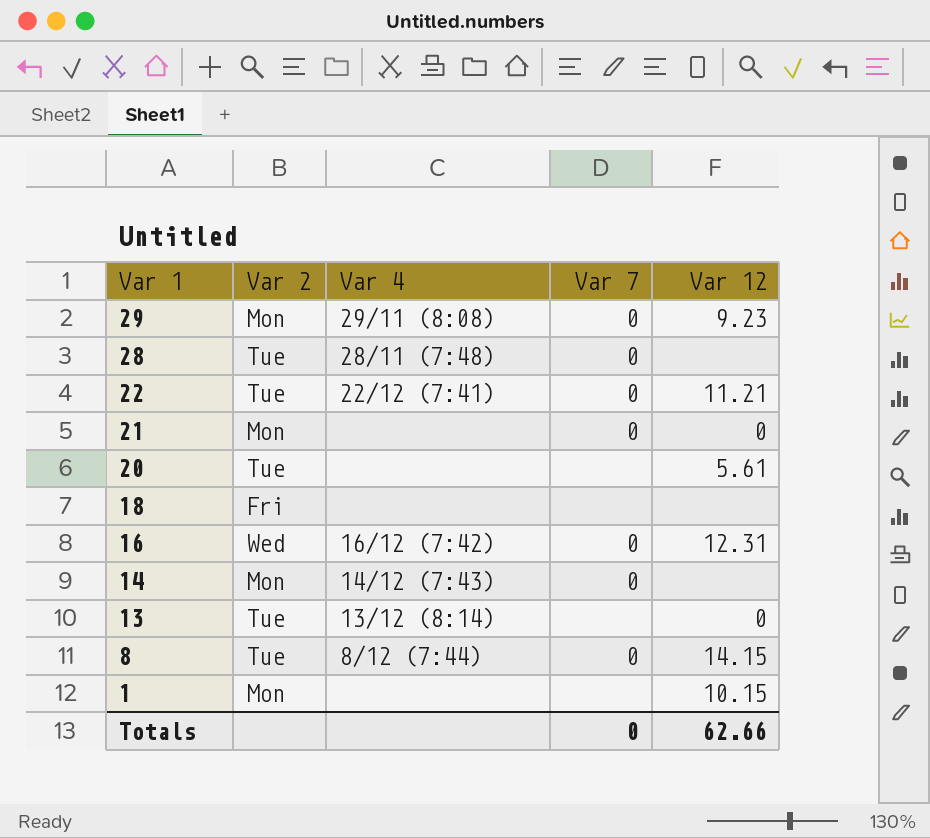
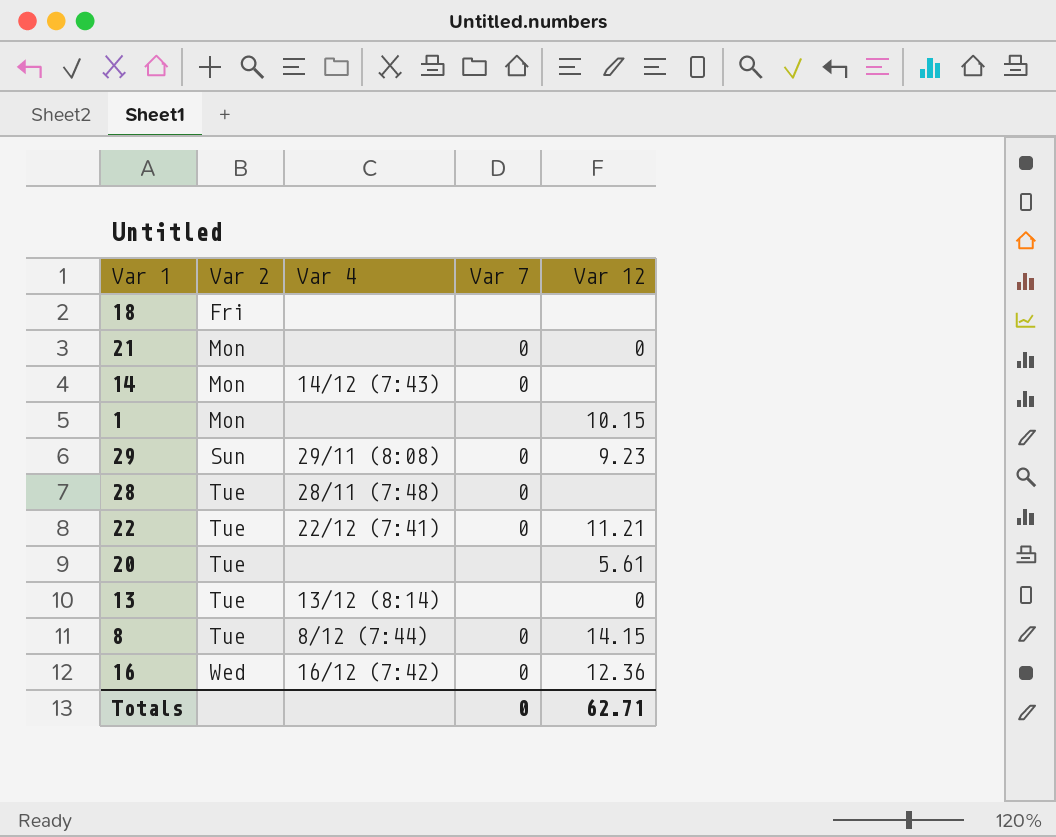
row order: Var 1 descending -> Var 2 ascending
29 | Var 2: Mon -> Sun
16 | Var 12: 12.31 -> 12.36
Totals | Var 12: 62.66 -> 62.71

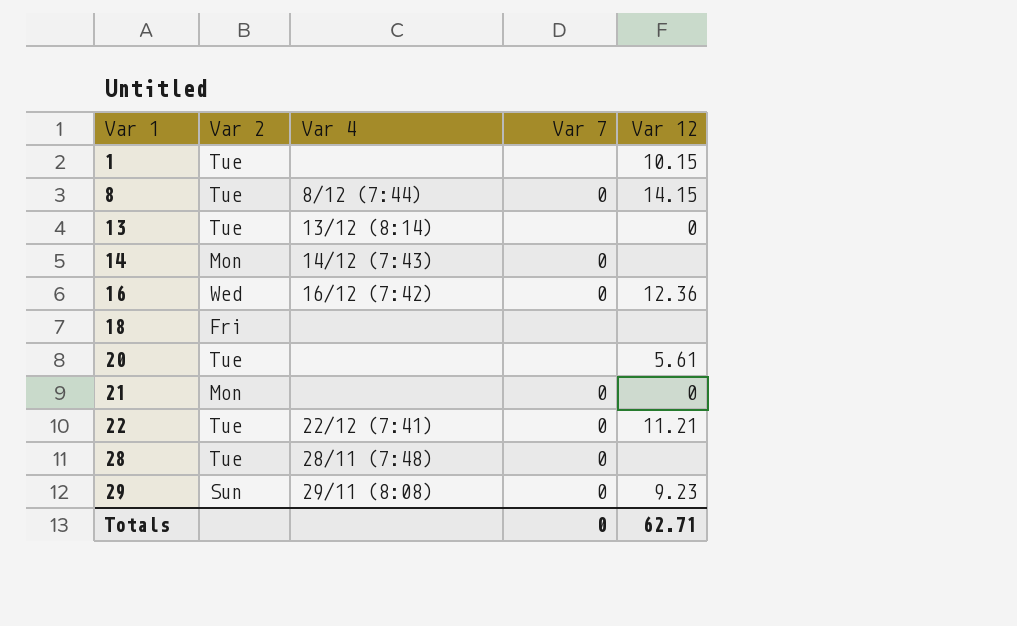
row order: Var 2 ascending -> Var 1 ascending
1 | Var 2: Mon -> Tue

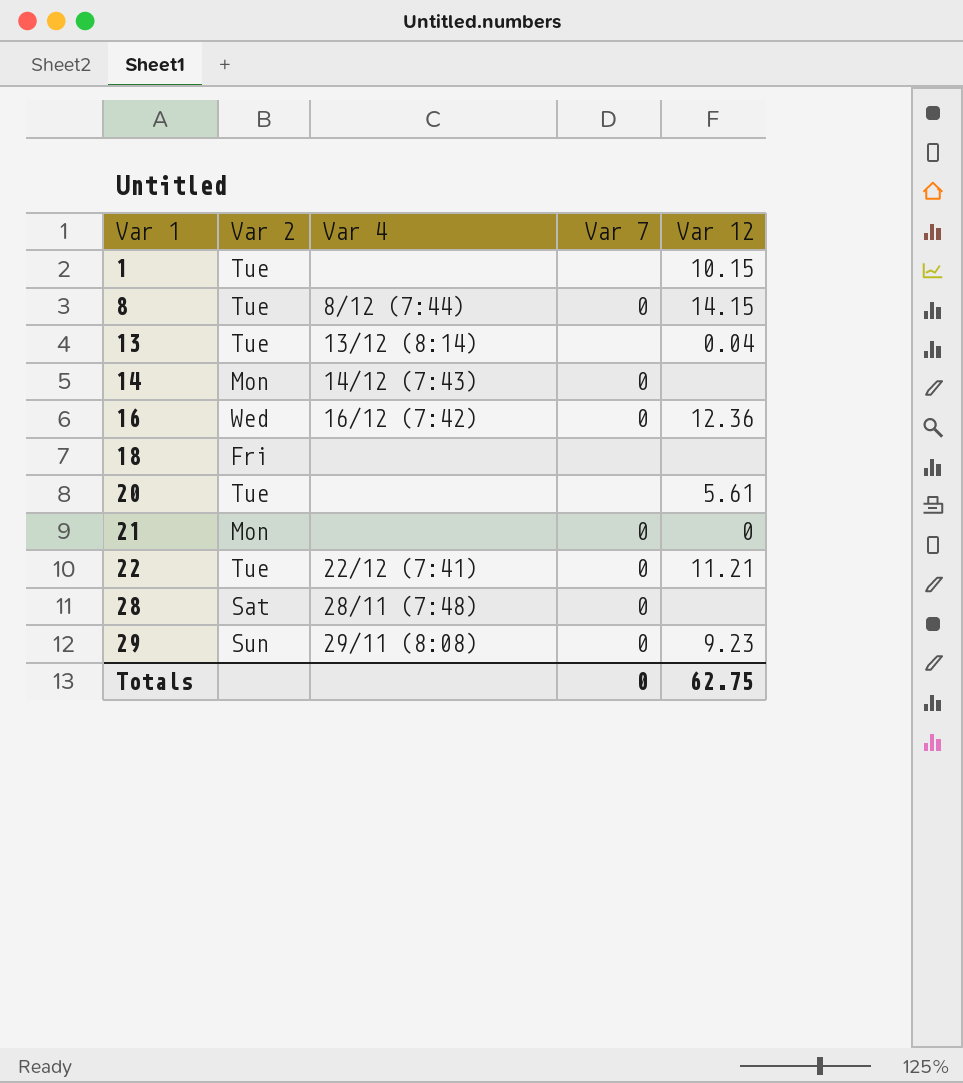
13 | Var 12: 0 -> 0.04
28 | Var 2: Tue -> Sat
Totals | Var 12: 62.71 -> 62.75

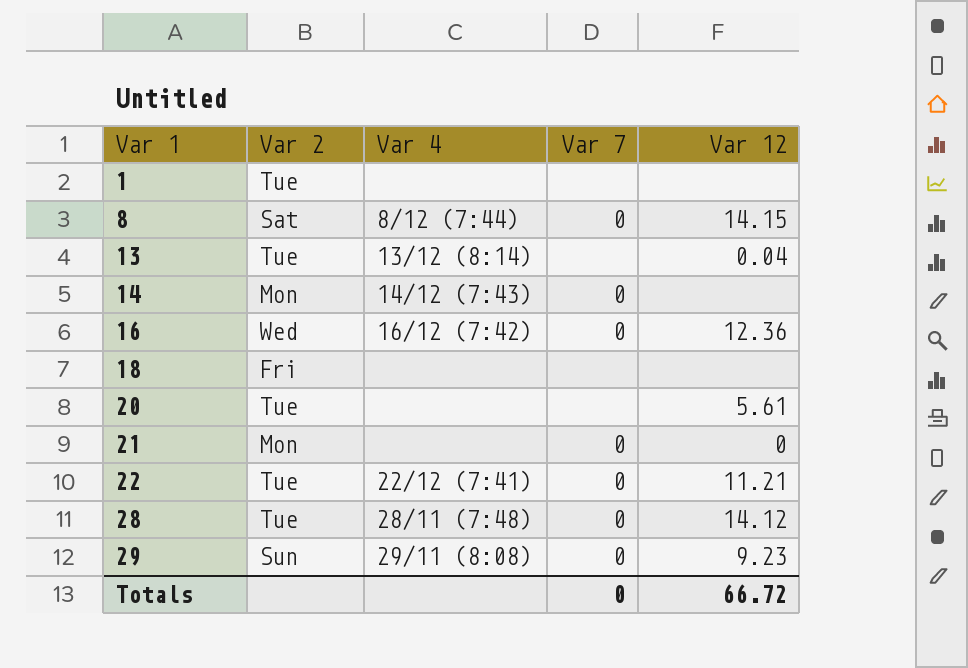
1 | Var 12: 10.15 -> none
8 | Var 2: Tue -> Sat
28 | Var 2: Sat -> Tue
28 | Var 12: none -> 14.12
Totals | Var 12: 62.75 -> 66.72

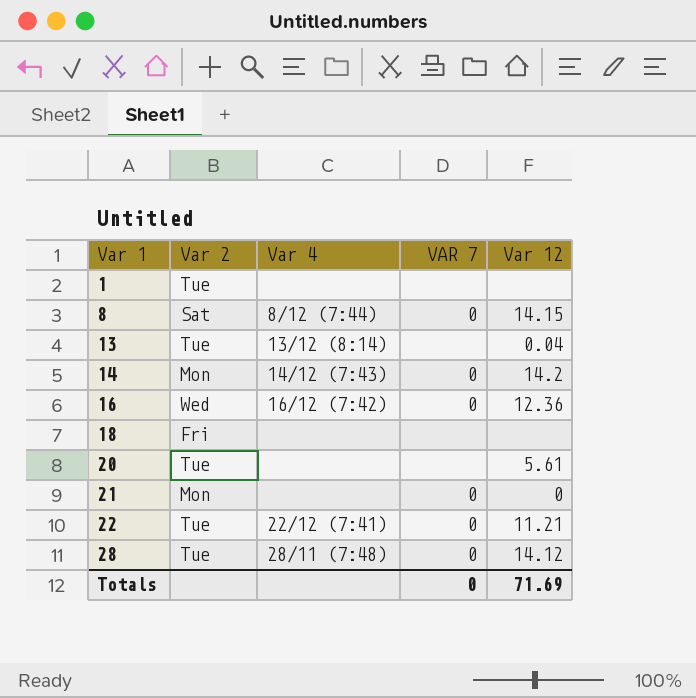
column name: Var 7 -> VAR 7
row 29: Sun | 29/11 (8:08) | 0 | 9.23 -> none
14 | Var 12: none -> 14.2
Totals | Var 12: 66.72 -> 71.69

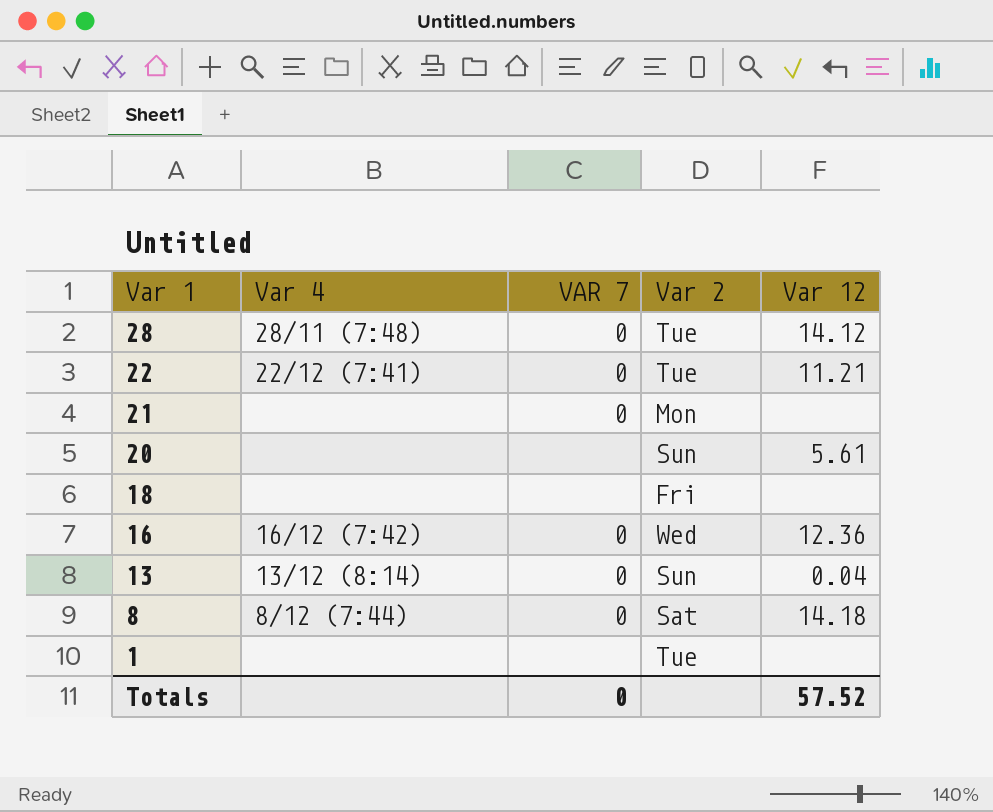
row order: Var 1 ascending -> Var 1 descending
column Var 2 | position: 2 -> 4
row 14: Mon | 14/12 (7:43) | 0 | 14.2 -> none
21 | Var 12: 0 -> none
20 | Var 2: Tue -> Sun
13 | VAR 7: none -> 0
13 | Var 2: Tue -> Sun
8 | Var 12: 14.15 -> 14.18
Totals | Var 12: 71.69 -> 57.52

